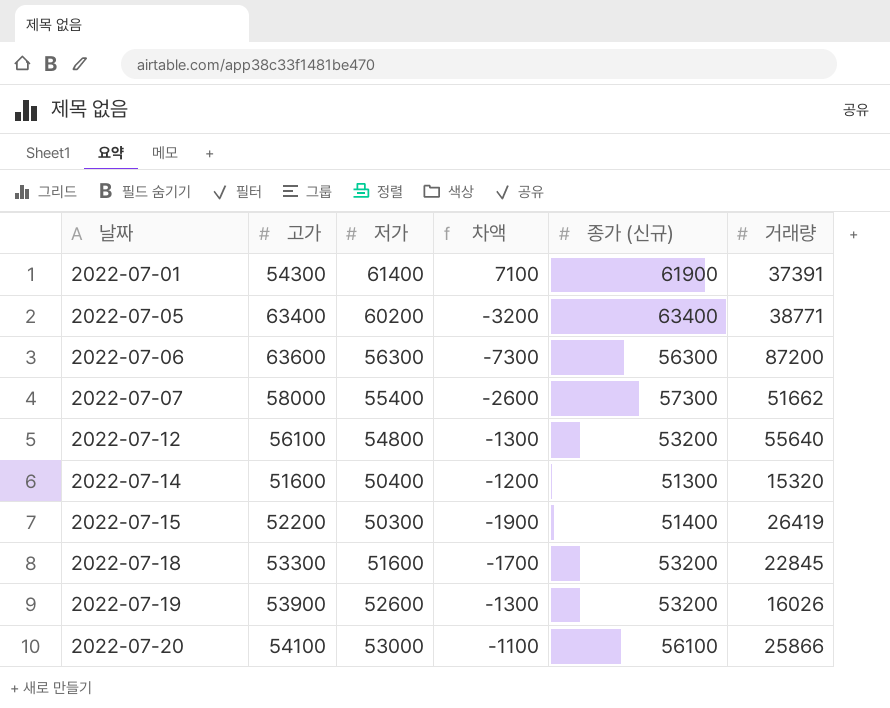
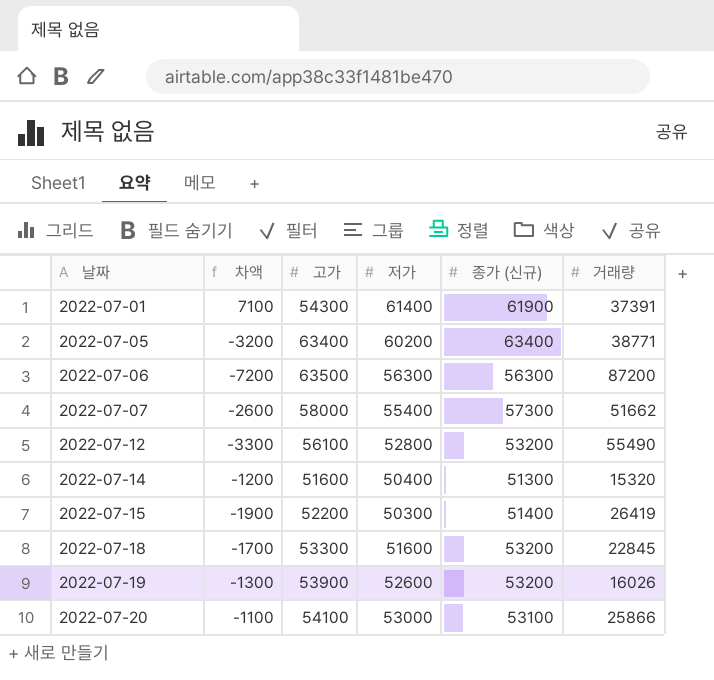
column 차액 | position: 4 -> 2
2022-07-06 | 차액: -7300 -> -7200
2022-07-06 | 고가: 63600 -> 63500
2022-07-12 | 차액: -1300 -> -3300
2022-07-12 | 저가: 54800 -> 52800
2022-07-12 | 거래량: 55640 -> 55490
2022-07-20 | 종가 (신규): 56100 -> 53100

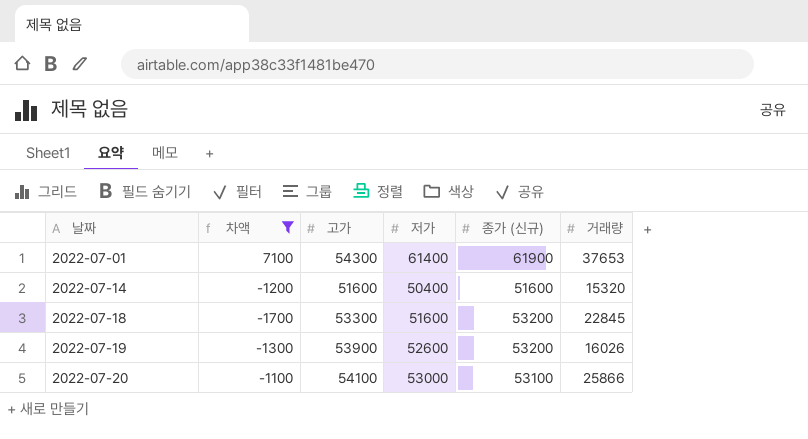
filter: none -> 차액 >= -1700
2022-07-01 | 거래량: 37391 -> 37653
2022-07-14 | 종가 (신규): 51300 -> 51600

